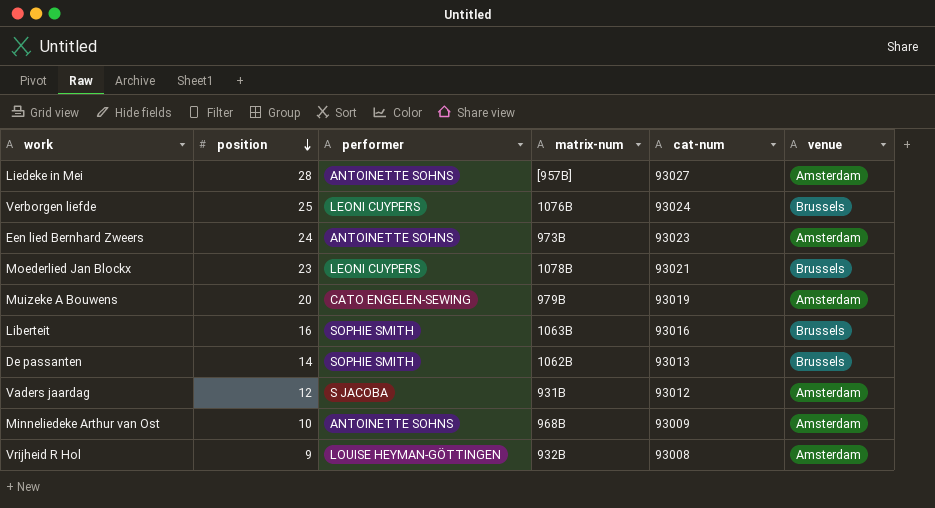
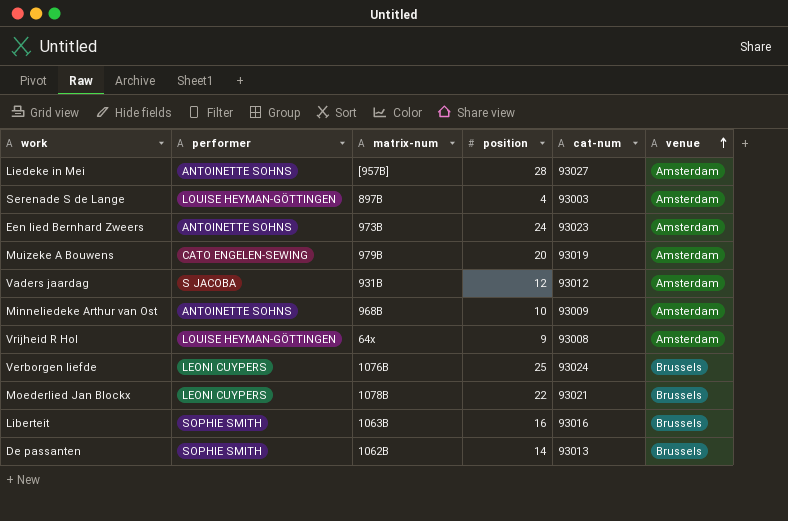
row order: position descending -> venue ascending
column position | position: 2 -> 4
row Serenade S de Lange: none -> LOUISE HEYMAN-GÖTTINGEN | 897B | 4 | 93003 | Amsterdam
Vrijheid R Hol | matrix-num: 932B -> 64x
Moederlied Jan Blockx | position: 23 -> 22

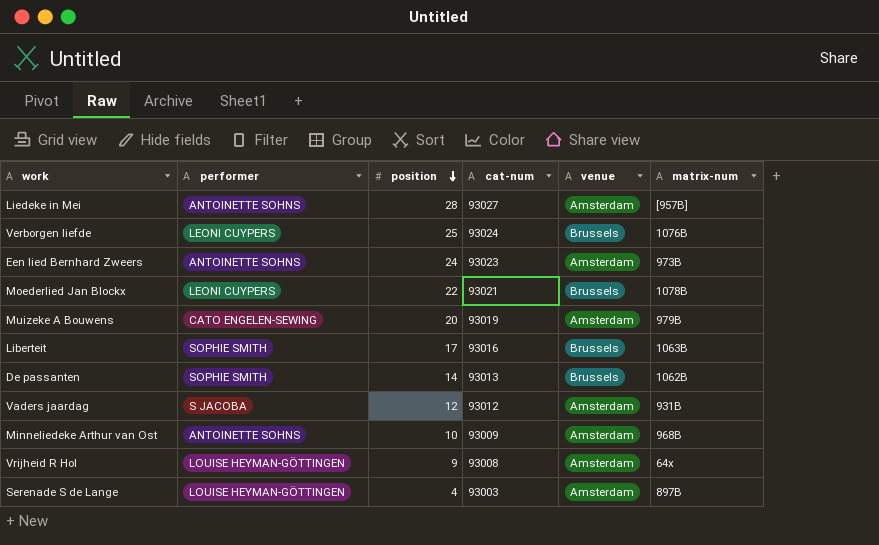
row order: venue ascending -> position descending
column matrix-num | position: 3 -> 6
Liberteit | position: 16 -> 17

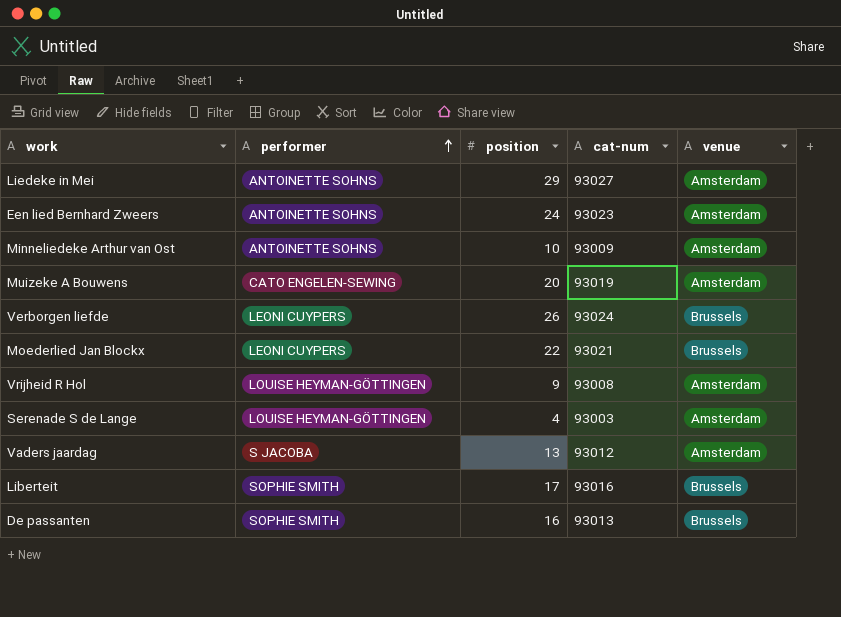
row order: position descending -> performer ascending
column matrix-num | position: 6 -> none
Liedeke in Mei | position: 28 -> 29
Verborgen liefde | position: 25 -> 26
Vaders jaardag | position: 12 -> 13
De passanten | position: 14 -> 16

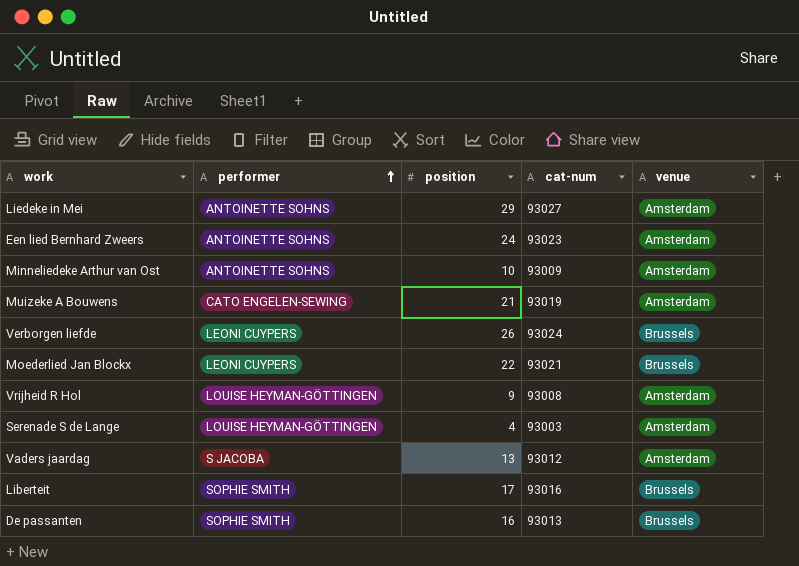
Muizeke A Bouwens | position: 20 -> 21

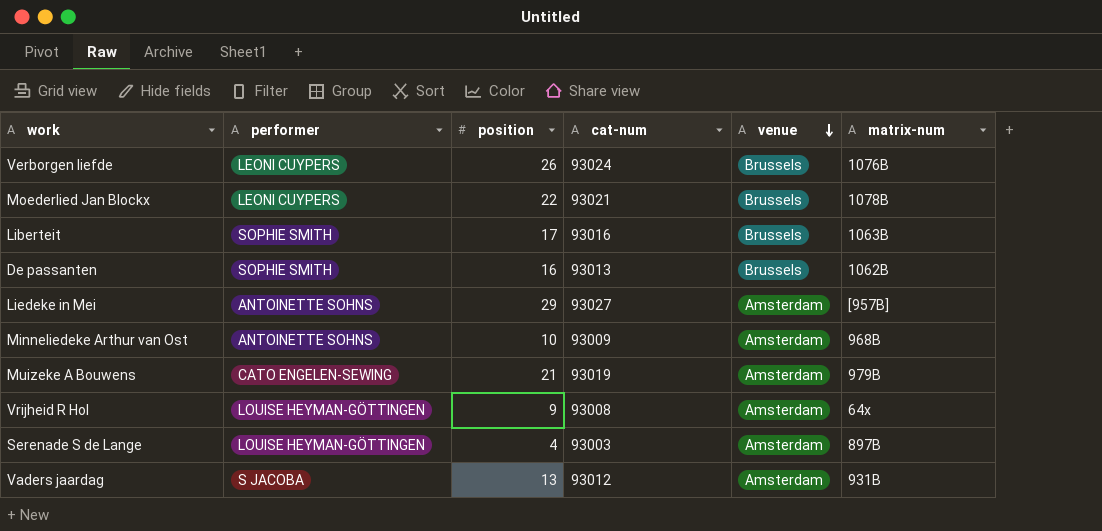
row order: performer ascending -> venue descending
column matrix-num | position: none -> 6
row Een lied Bernhard Zweers: ANTOINETTE SOHNS | 24 | 93023 | Amsterdam -> none

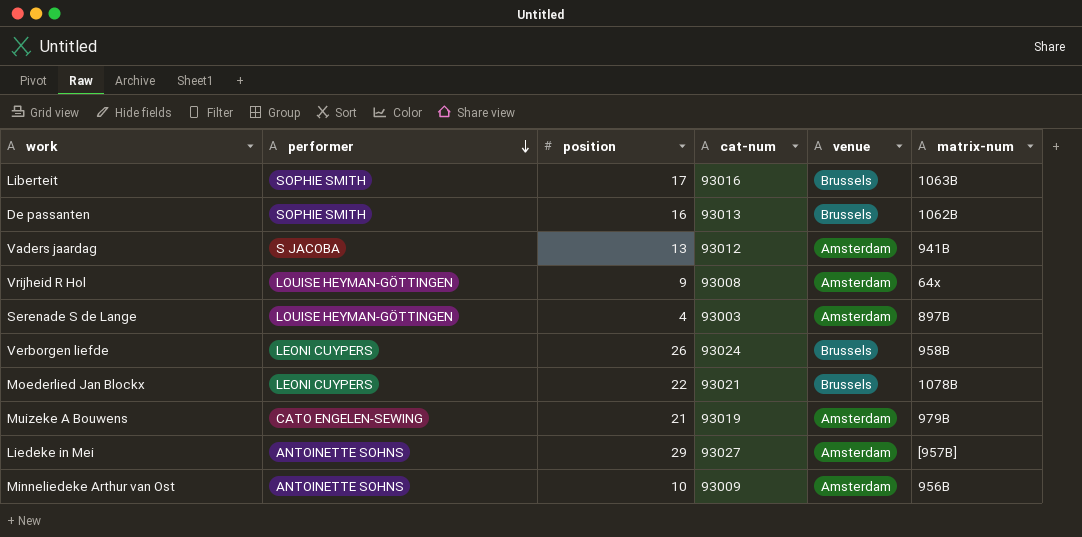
row order: venue descending -> performer descending
Vaders jaardag | matrix-num: 931B -> 941B
Verborgen liefde | matrix-num: 1076B -> 958B
Minneliedeke Arthur van Ost | matrix-num: 968B -> 956B

